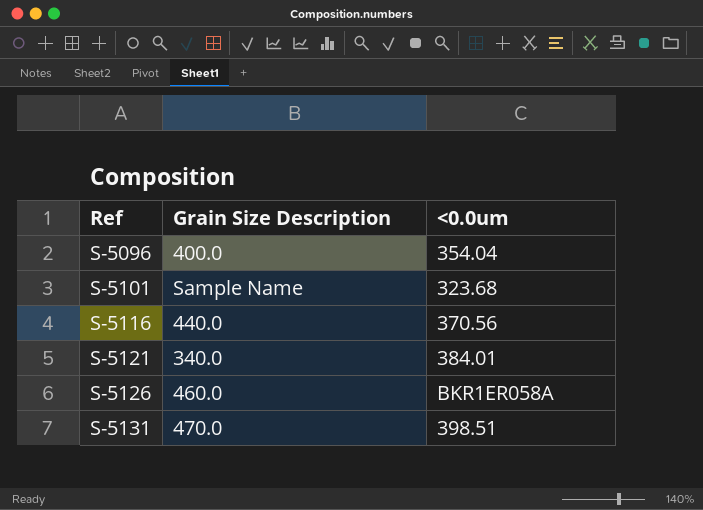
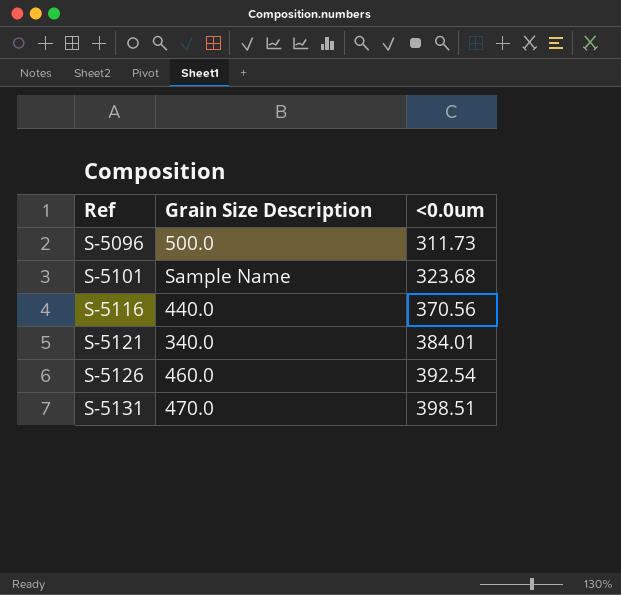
S-5096 | Grain Size Description: 400.0 -> 500.0
S-5096 | <0.0um: 354.04 -> 311.73
S-5126 | <0.0um: BKR1ER058A -> 392.54

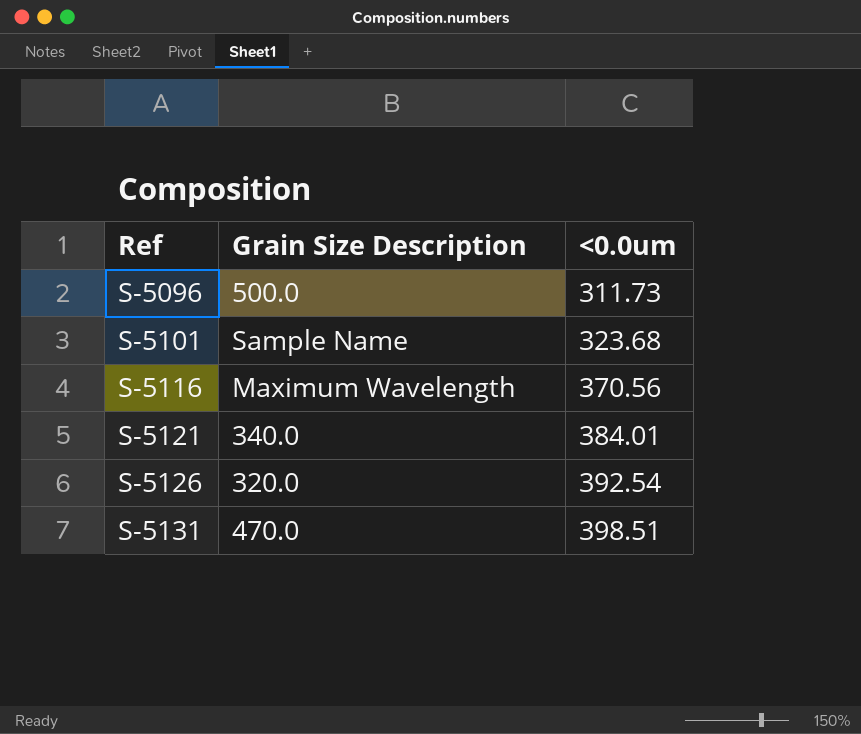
S-5116 | Grain Size Description: 440.0 -> Maximum Wavelength
S-5126 | Grain Size Description: 460.0 -> 320.0

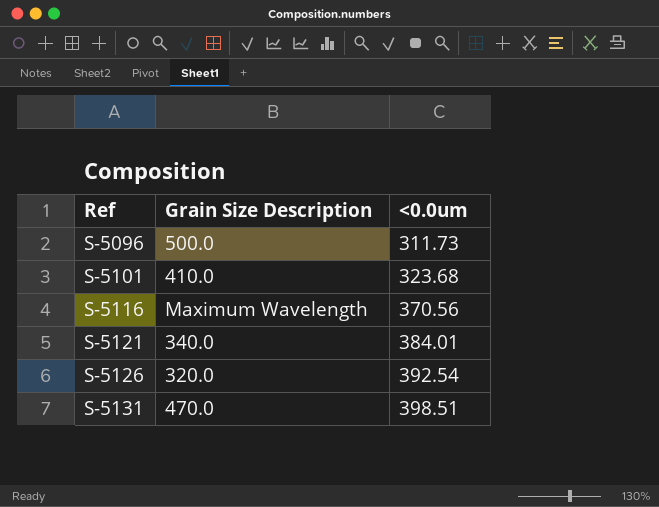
S-5101 | Grain Size Description: Sample Name -> 410.0

